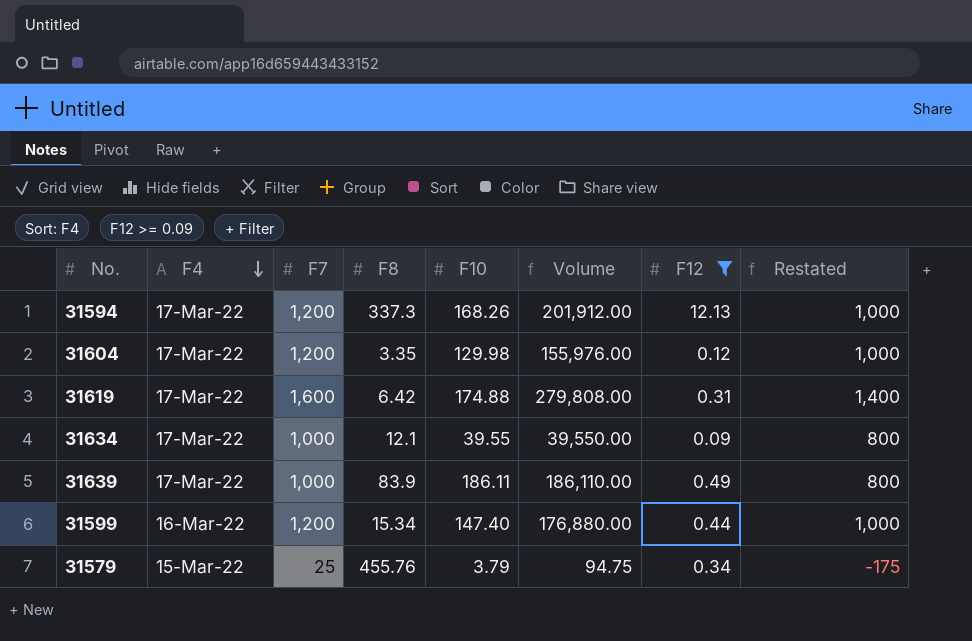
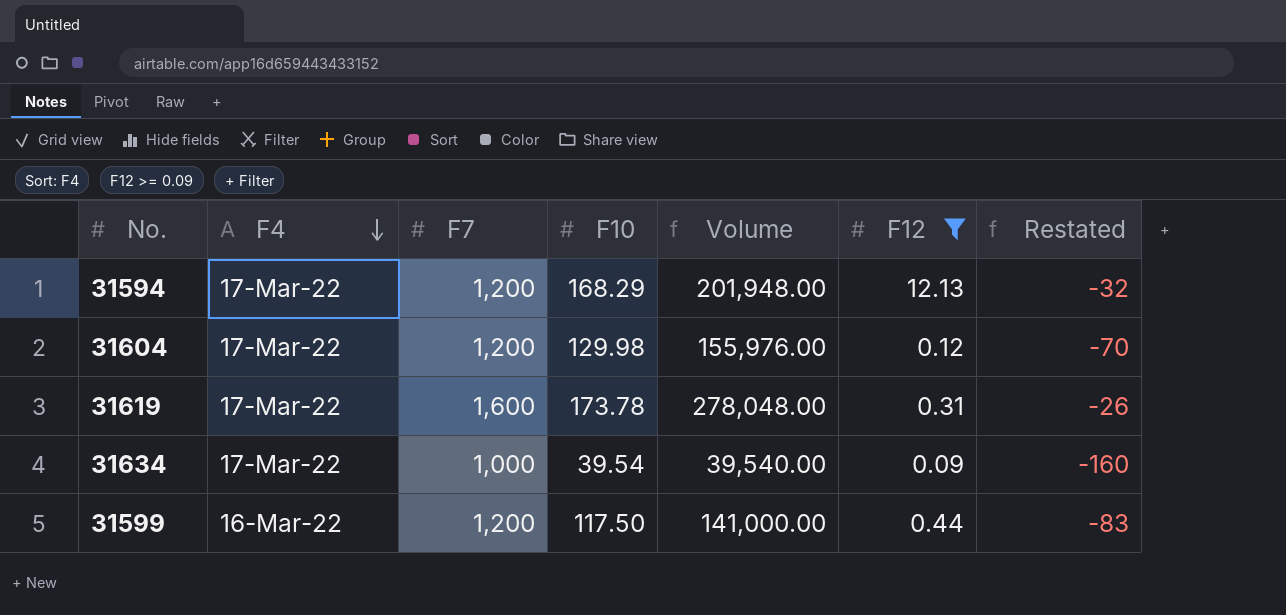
column F8 | position: 4 -> none
column Restated | formula: [F7] - 200 -> [F10] - 200
row 31639: 17-Mar-22 | 1,000 | 83.9 | 186.11 | 186,110.00 | 0.49 | 800 -> none
row 31579: 15-Mar-22 | 25 | 455.76 | 3.79 | 94.75 | 0.34 | -175 -> none
31594 | F10: 168.26 -> 168.29
31594 | Volume: 201,912.00 -> 201,948.00
31619 | F10: 174.88 -> 173.78
31619 | Volume: 279,808.00 -> 278,048.00
31634 | F10: 39.55 -> 39.54
31634 | Volume: 39,550.00 -> 39,540.00
31599 | F10: 147.40 -> 117.50
31599 | Volume: 176,880.00 -> 141,000.00

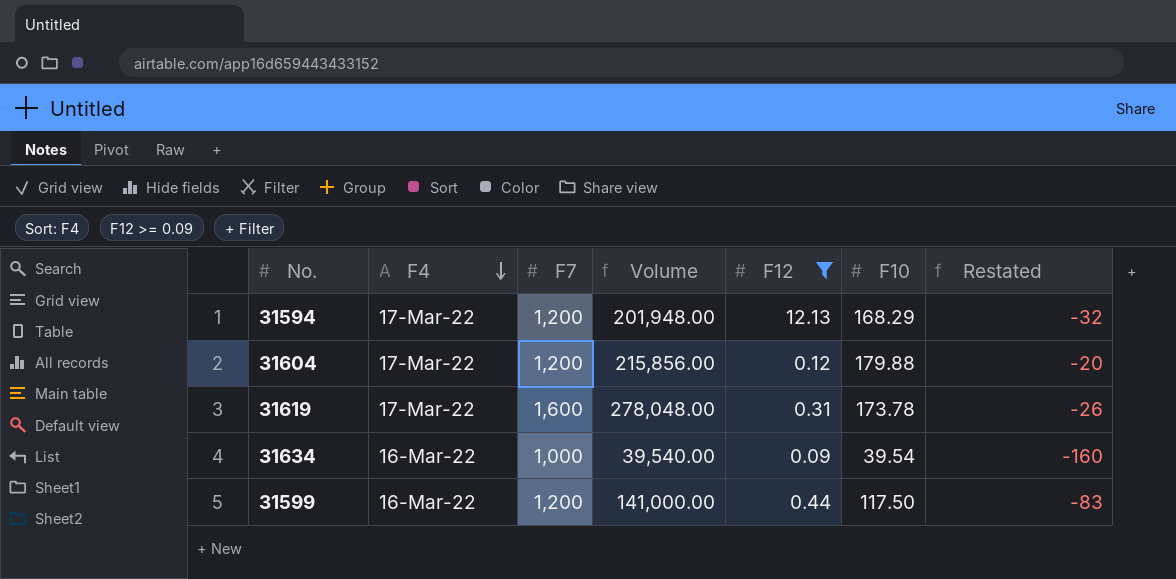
column F10 | position: 4 -> 6
31604 | Volume: 155,976.00 -> 215,856.00
31604 | F10: 129.98 -> 179.88
31604 | Restated: -70 -> -20
31634 | F4: 17-Mar-22 -> 16-Mar-22

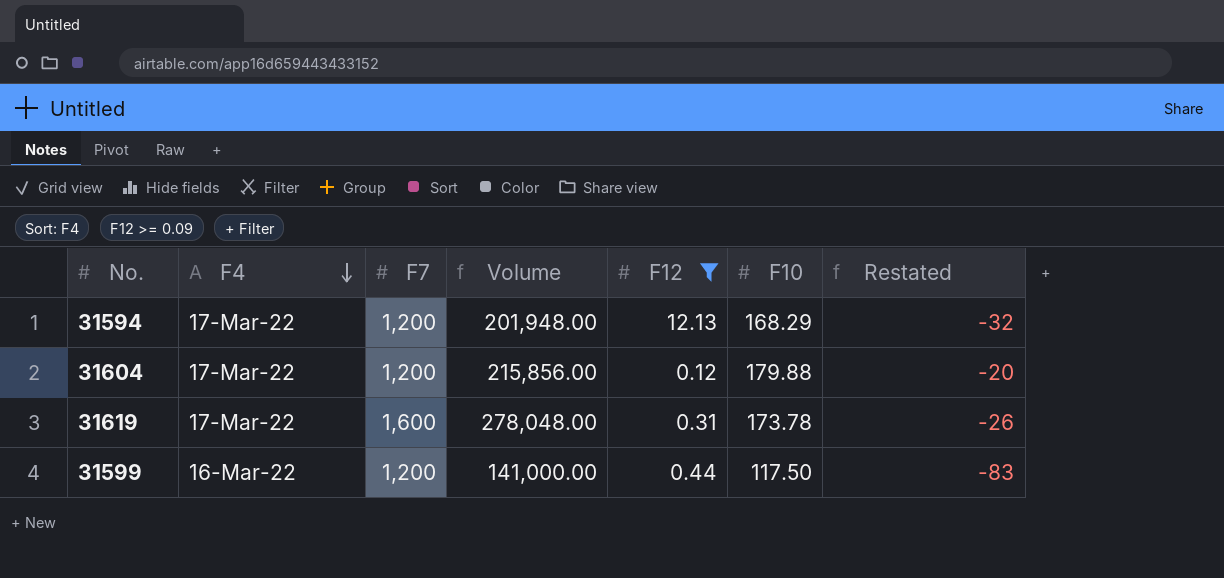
row 31634: 16-Mar-22 | 1,000 | 39,540.00 | 0.09 | 39.54 | -160 -> none

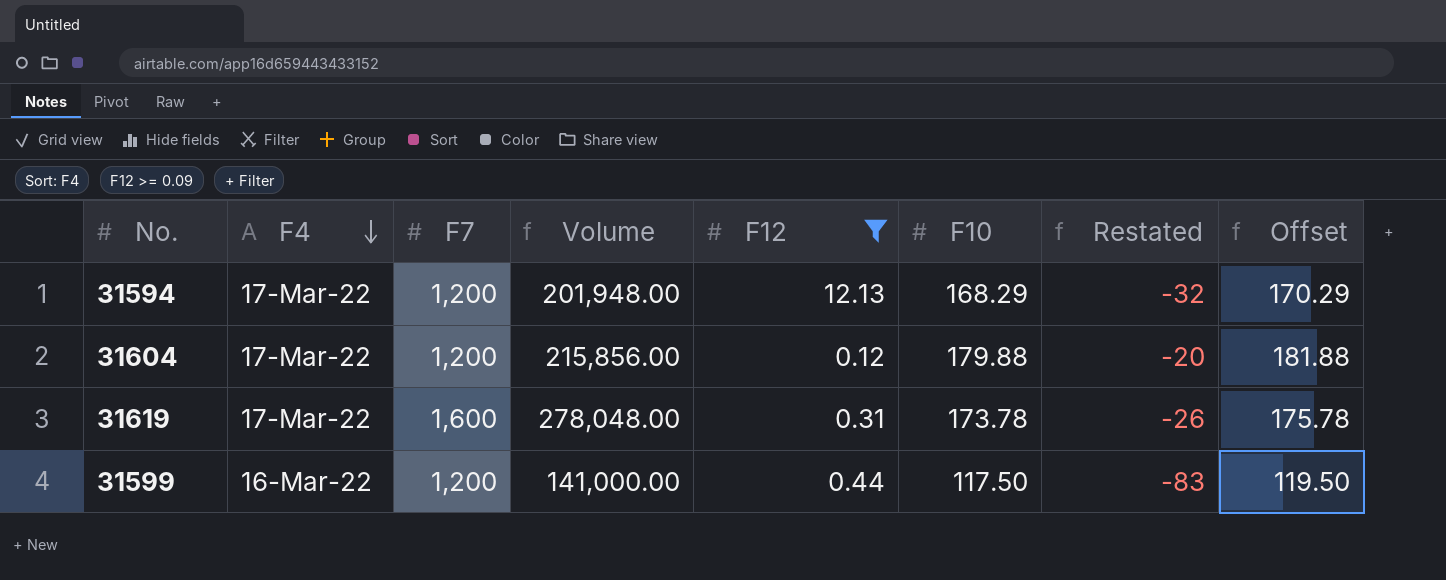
column Offset | formula: none -> [F10] + 2

